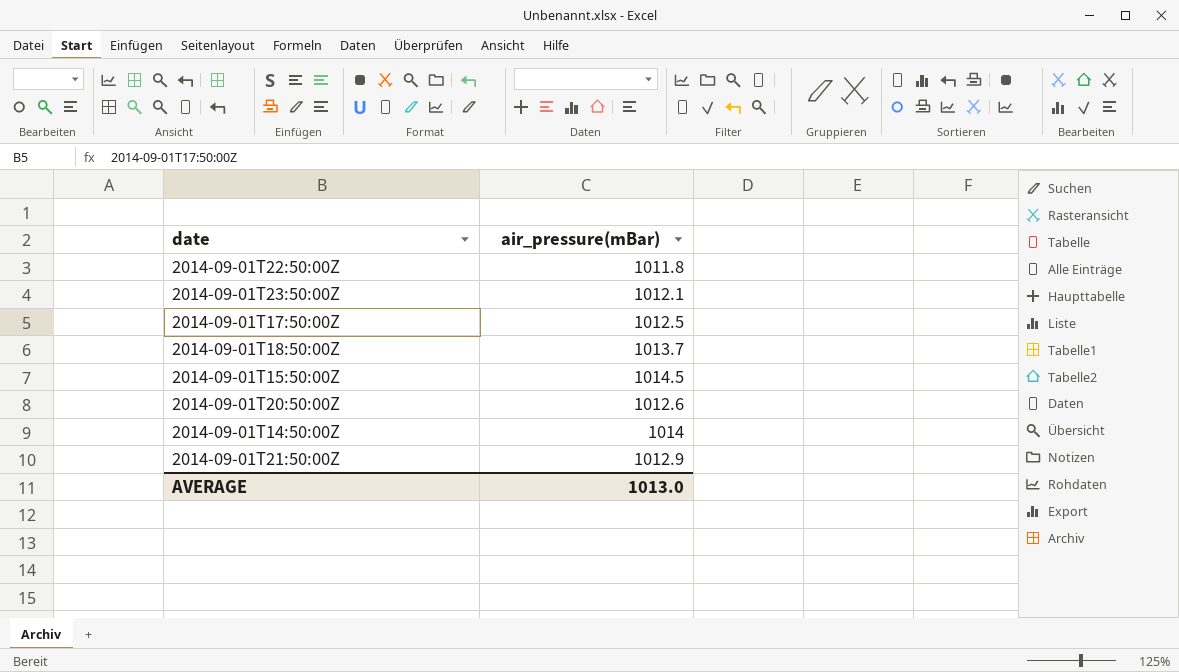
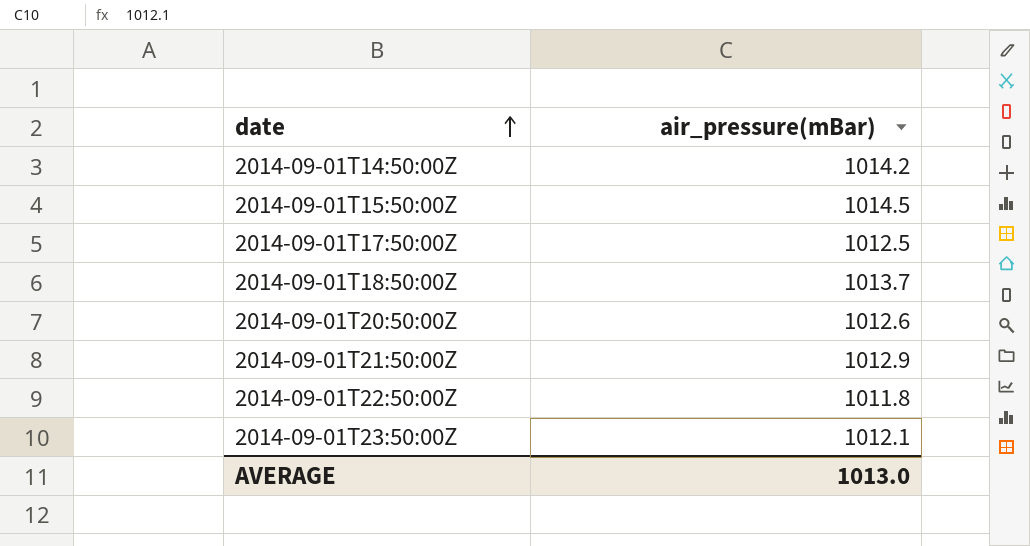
row order: none -> date ascending
2014-09-01T14:50:00Z | air_pressure(mBar): 1014 -> 1014.2

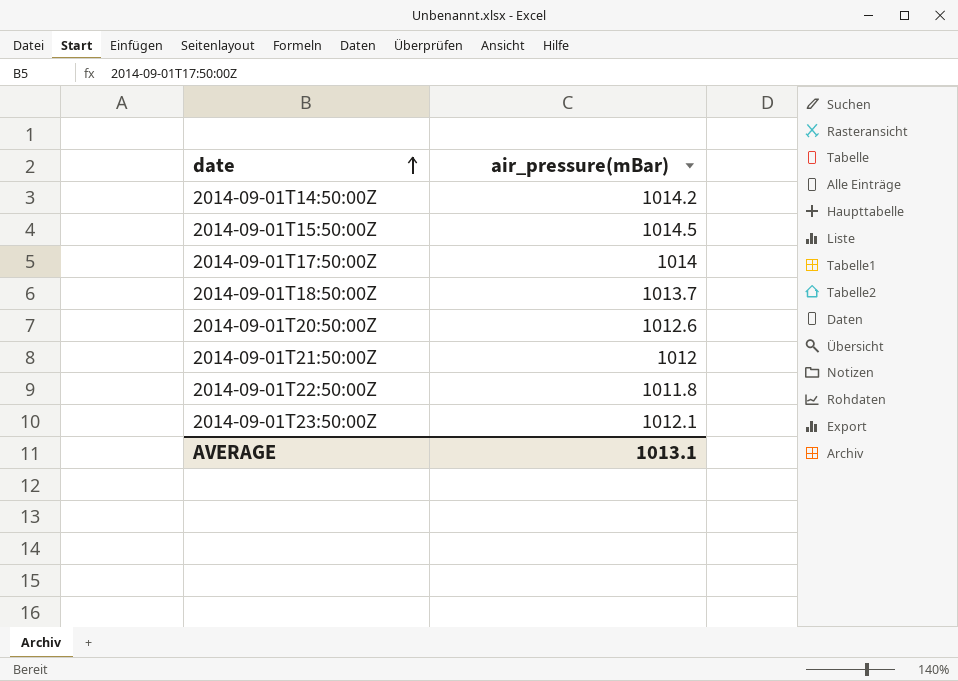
2014-09-01T17:50:00Z | air_pressure(mBar): 1012.5 -> 1014
2014-09-01T21:50:00Z | air_pressure(mBar): 1012.9 -> 1012
AVERAGE | air_pressure(mBar): 1013.0 -> 1013.1

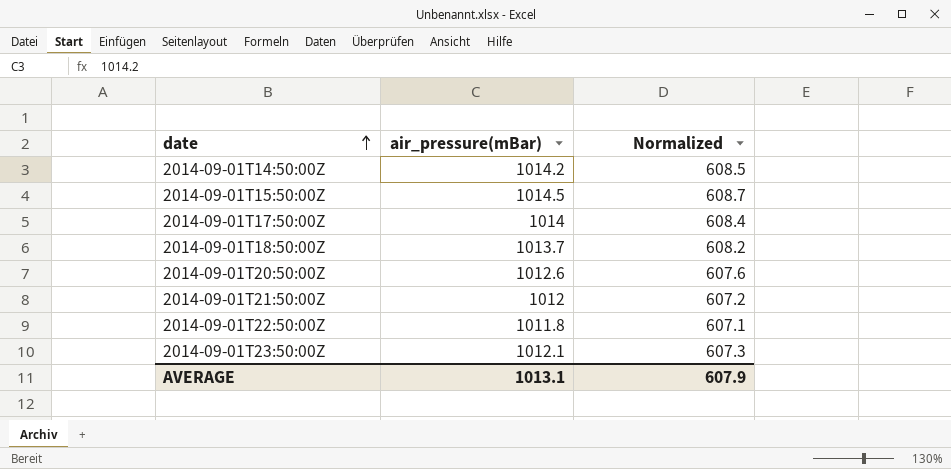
column Normalized | formula: none -> [air_pressure(mBar)] * 0.6

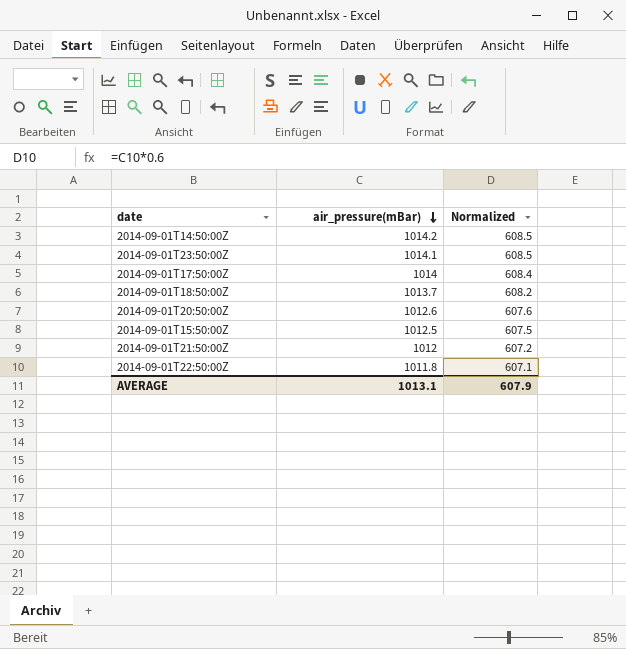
row order: date ascending -> air_pressure(mBar) descending
2014-09-01T23:50:00Z | air_pressure(mBar): 1012.1 -> 1014.1
2014-09-01T23:50:00Z | Normalized: 607.3 -> 608.5
2014-09-01T15:50:00Z | air_pressure(mBar): 1014.5 -> 1012.5
2014-09-01T15:50:00Z | Normalized: 608.7 -> 607.5

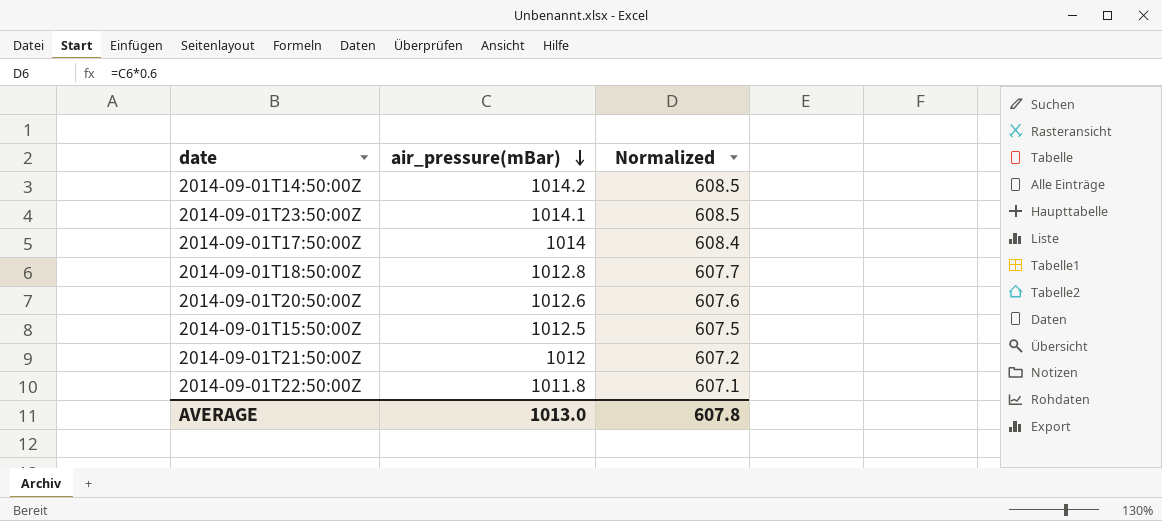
2014-09-01T18:50:00Z | air_pressure(mBar): 1013.7 -> 1012.8
2014-09-01T18:50:00Z | Normalized: 608.2 -> 607.7
AVERAGE | air_pressure(mBar): 1013.1 -> 1013.0
AVERAGE | Normalized: 607.9 -> 607.8

